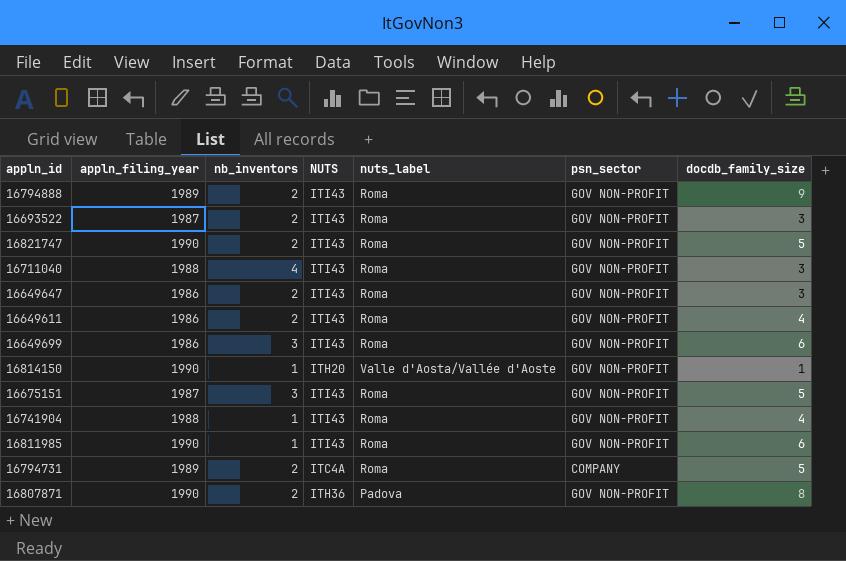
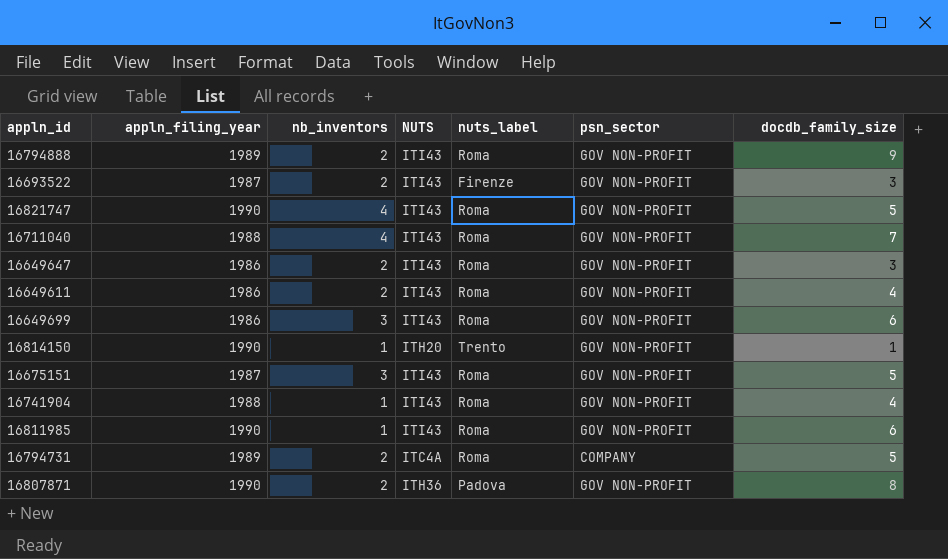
16693522 | nuts_label: Roma -> Firenze
16821747 | nb_inventors: 2 -> 4
16711040 | docdb_family_size: 3 -> 7
16814150 | nuts_label: Valle d'Aosta/Vallée d'Aoste -> Trento

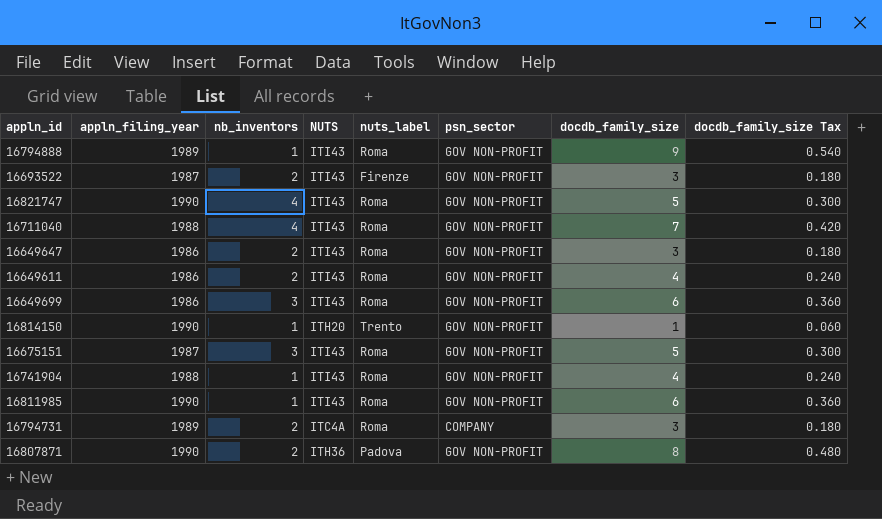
column docdb_family_size Tax | formula: none -> [docdb_family_size] * 0.06
16794888 | nb_inventors: 2 -> 1
16794731 | docdb_family_size: 5 -> 3

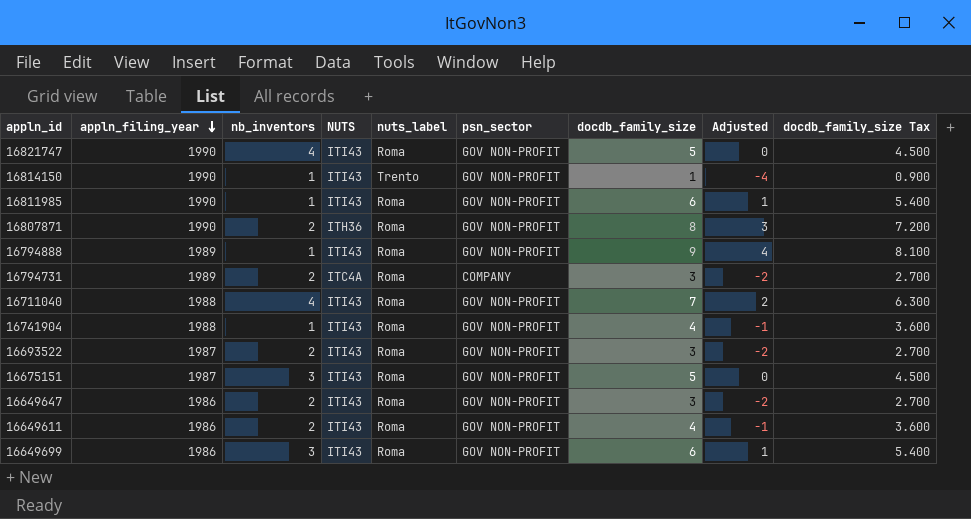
row order: none -> appln_filing_year descending
column Adjusted | formula: none -> [docdb_family_size] - 5
column docdb_family_size Tax | formula: [docdb_family_size] * 0.06 -> [docdb_family_size] * 0.9
16814150 | NUTS: ITH20 -> ITI43
16807871 | nuts_label: Padova -> Roma
16693522 | nuts_label: Firenze -> Roma

